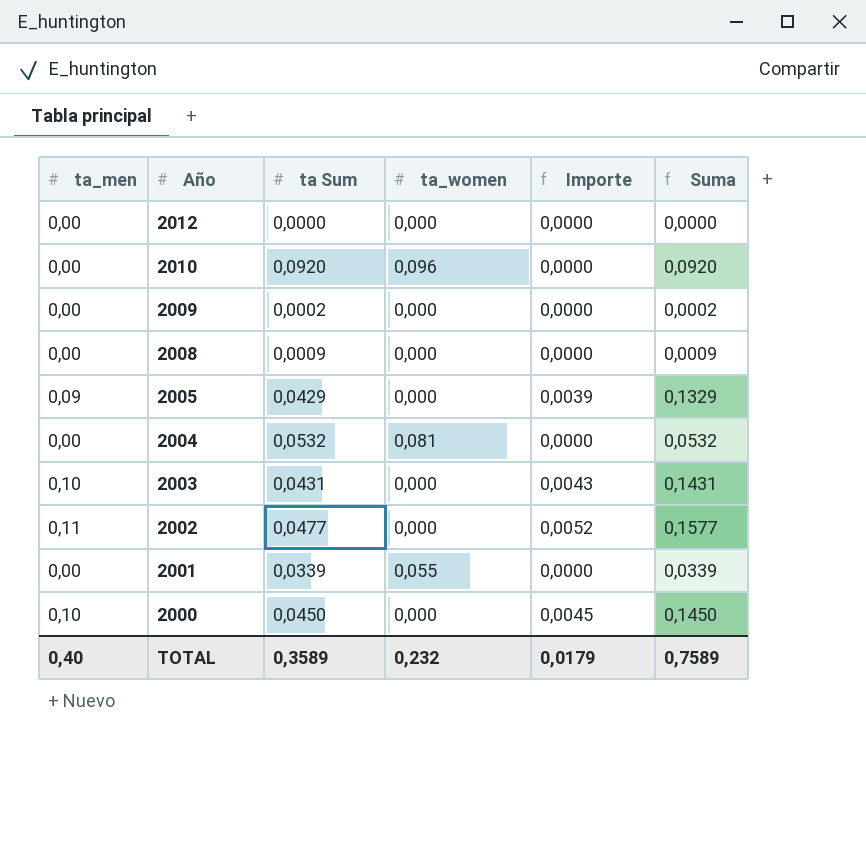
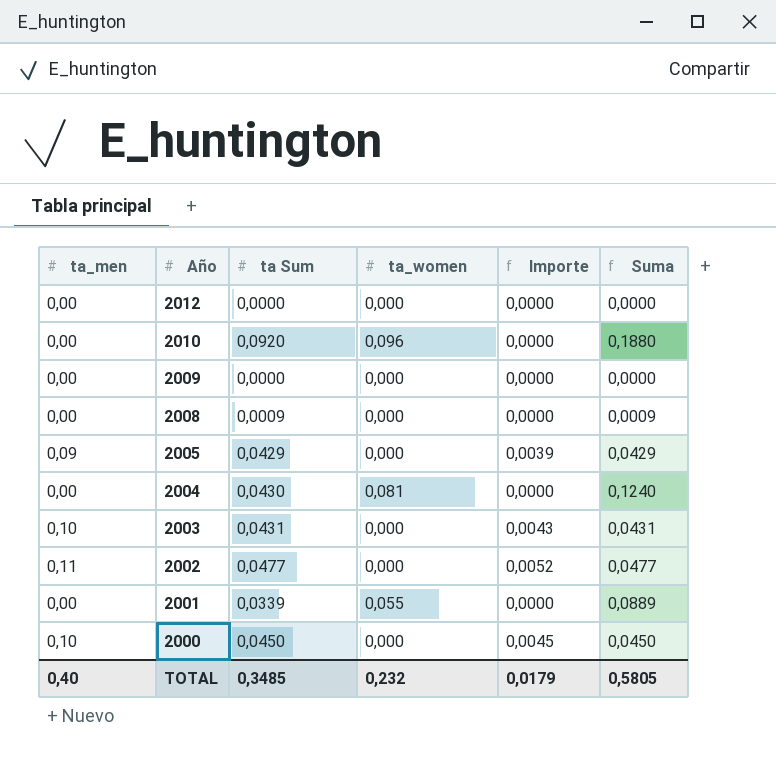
column Suma | formula: [ta_men] + [ta Sum] -> [ta Sum] + [ta_women]
2009 | ta Sum: 0,0002 -> 0,0000
2004 | ta Sum: 0,0532 -> 0,0430
TOTAL | ta Sum: 0,3589 -> 0,3485
TOTAL | Suma: 0,7589 -> 0,5805

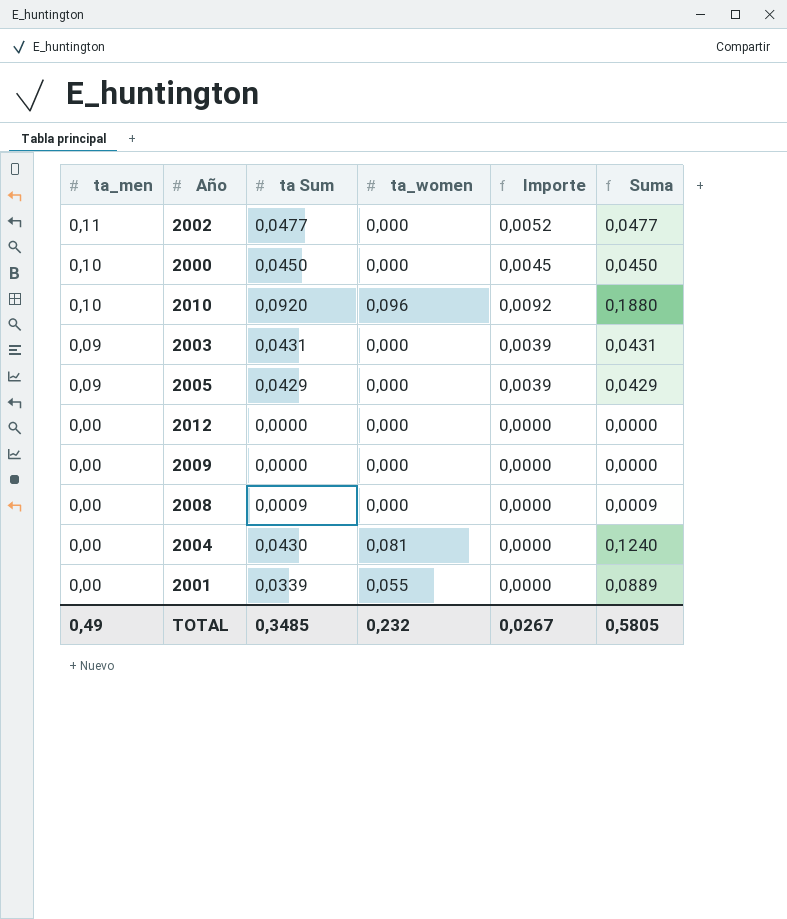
row order: Año descending -> ta_men descending
2010 | ta_men: 0,00 -> 0,10
2010 | Importe: 0,0000 -> 0,0092
2003 | ta_men: 0,10 -> 0,09
2003 | Importe: 0,0043 -> 0,0039
TOTAL | ta_men: 0,40 -> 0,49
TOTAL | Importe: 0,0179 -> 0,0267

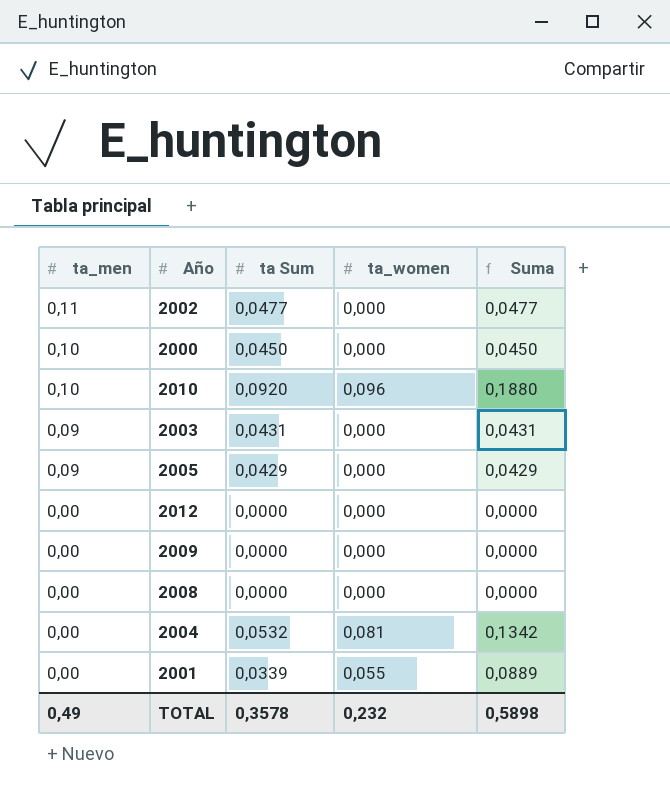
column Importe | formula: [ta_men] * [ta Sum] -> none
2008 | ta Sum: 0,0009 -> 0,0000
2008 | Suma: 0,0009 -> 0,0000
2004 | ta Sum: 0,0430 -> 0,0532
2004 | Suma: 0,1240 -> 0,1342
TOTAL | ta Sum: 0,3485 -> 0,3578
TOTAL | Suma: 0,5805 -> 0,5898

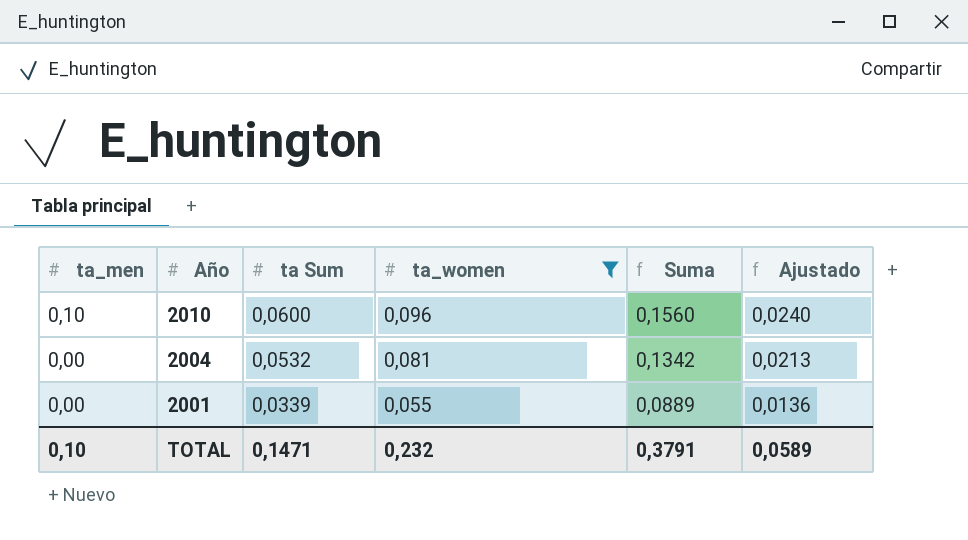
filter: none -> ta_women != 0,000
column Ajustado | formula: none -> [ta Sum] * 0,4
2010 | ta Sum: 0,0920 -> 0,0600
2010 | Suma: 0,1880 -> 0,1560
TOTAL | ta_men: 0,49 -> 0,10
TOTAL | ta Sum: 0,3578 -> 0,1471
TOTAL | Suma: 0,5898 -> 0,3791

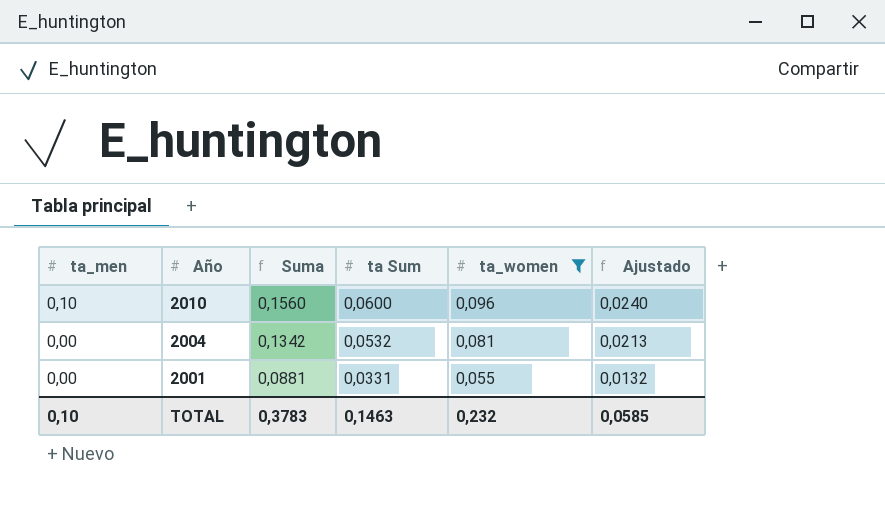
column Suma | position: 5 -> 3
2001 | Suma: 0,0889 -> 0,0881
2001 | ta Sum: 0,0339 -> 0,0331
2001 | Ajustado: 0,0136 -> 0,0132
TOTAL | Suma: 0,3791 -> 0,3783
TOTAL | ta Sum: 0,1471 -> 0,1463
TOTAL | Ajustado: 0,0589 -> 0,0585

